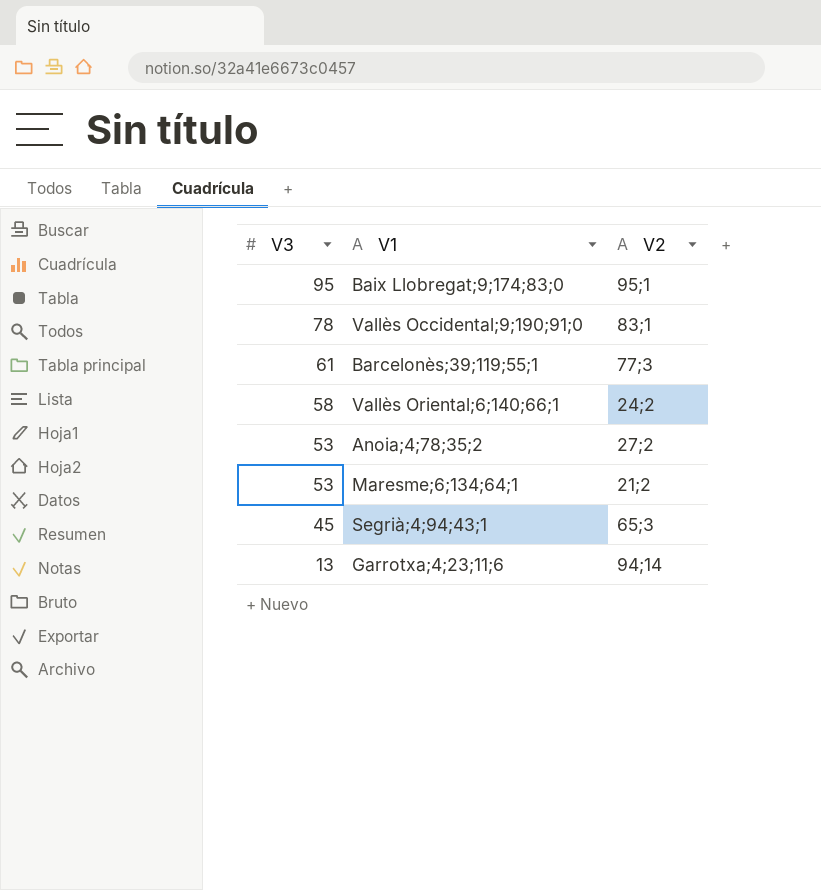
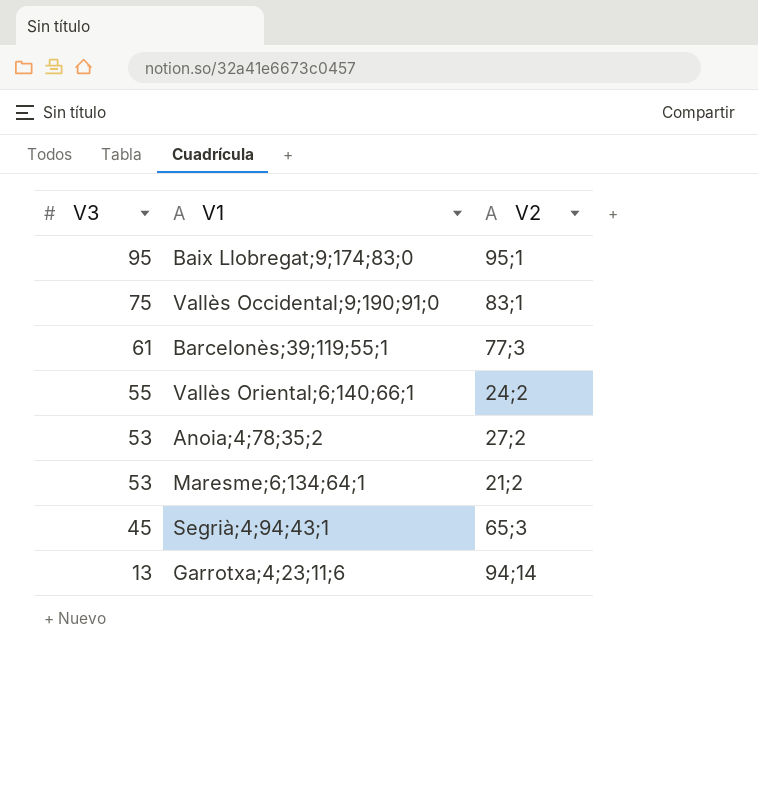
Vallès Occidental;9;190;91;0 | V3: 78 -> 75
Vallès Oriental;6;140;66;1 | V3: 58 -> 55

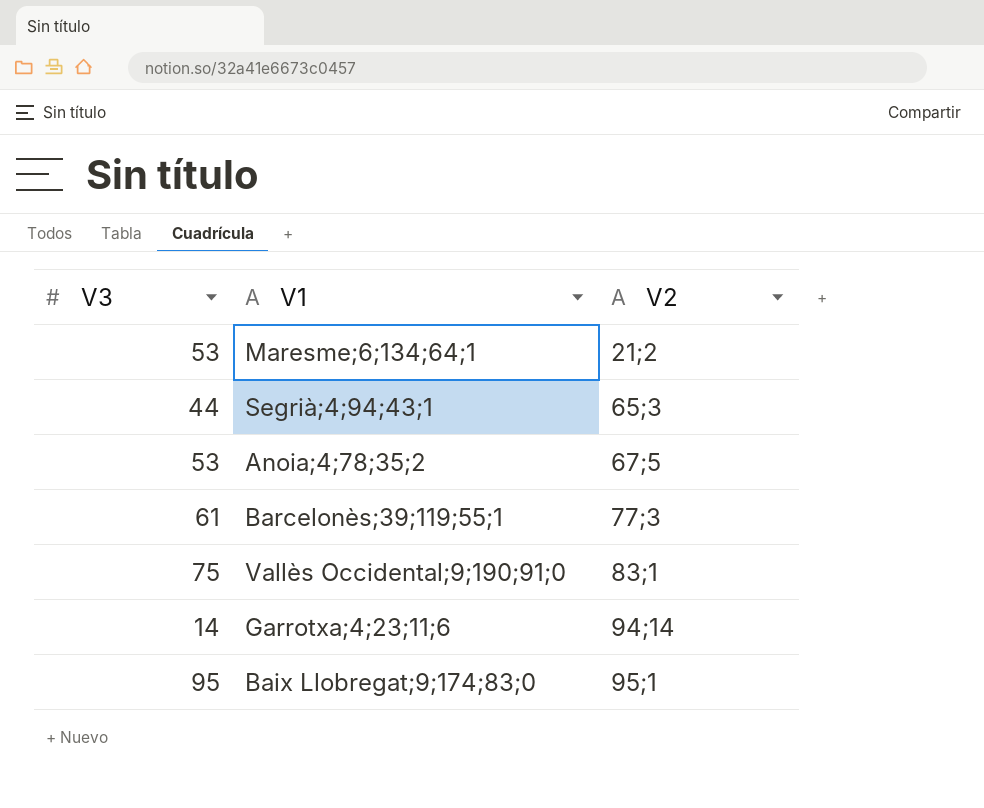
row order: V3 descending -> V2 ascending
row Vallès Oriental;6;140;66;1: 55 | 24;2 -> none
Segrià;4;94;43;1 | V3: 45 -> 44
Anoia;4;78;35;2 | V2: 27;2 -> 67;5
Garrotxa;4;23;11;6 | V3: 13 -> 14

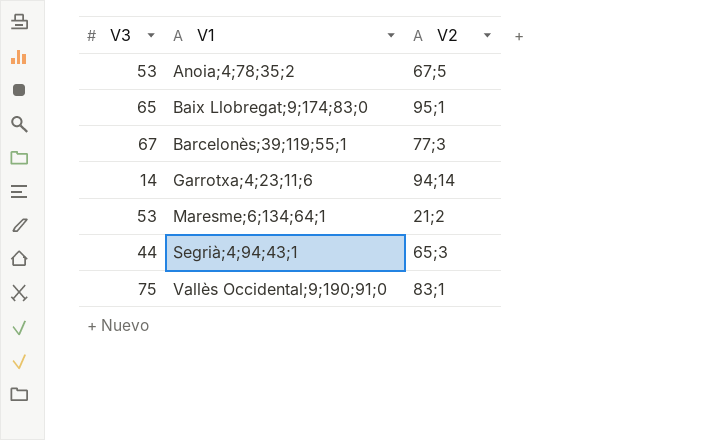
row order: V2 ascending -> V1 ascending
Baix Llobregat;9;174;83;0 | V3: 95 -> 65
Barcelonès;39;119;55;1 | V3: 61 -> 67

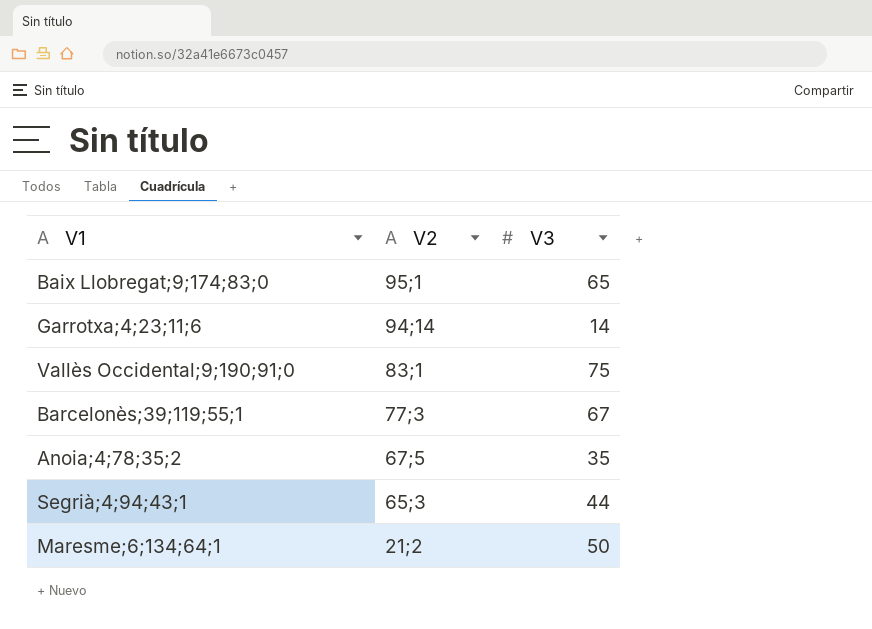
row order: V1 ascending -> V2 descending
column V3 | position: 1 -> 3
Anoia;4;78;35;2 | V3: 53 -> 35
Maresme;6;134;64;1 | V3: 53 -> 50

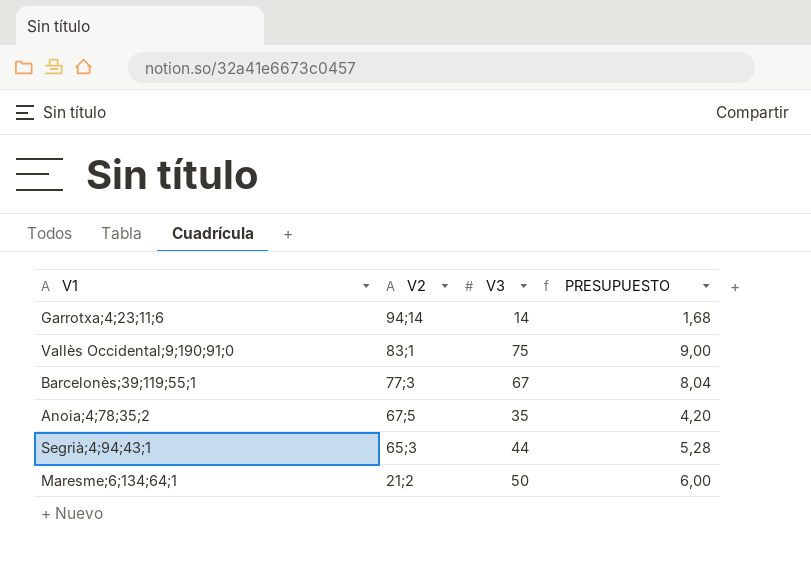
column PRESUPUESTO | formula: none -> [V3] * 0,12
row Baix Llobregat;9;174;83;0: 95;1 | 65 -> none

